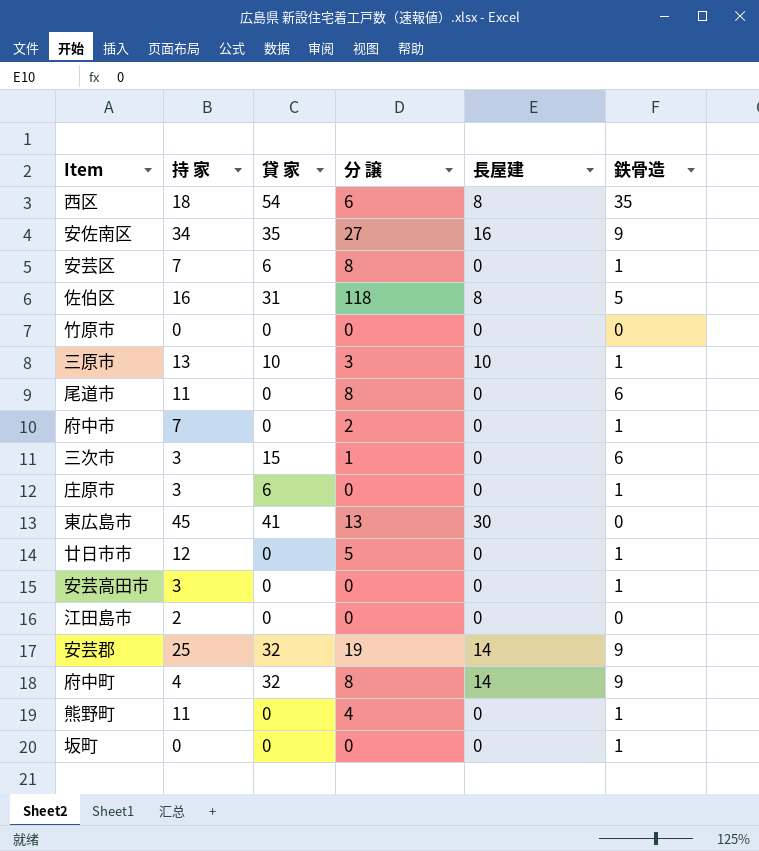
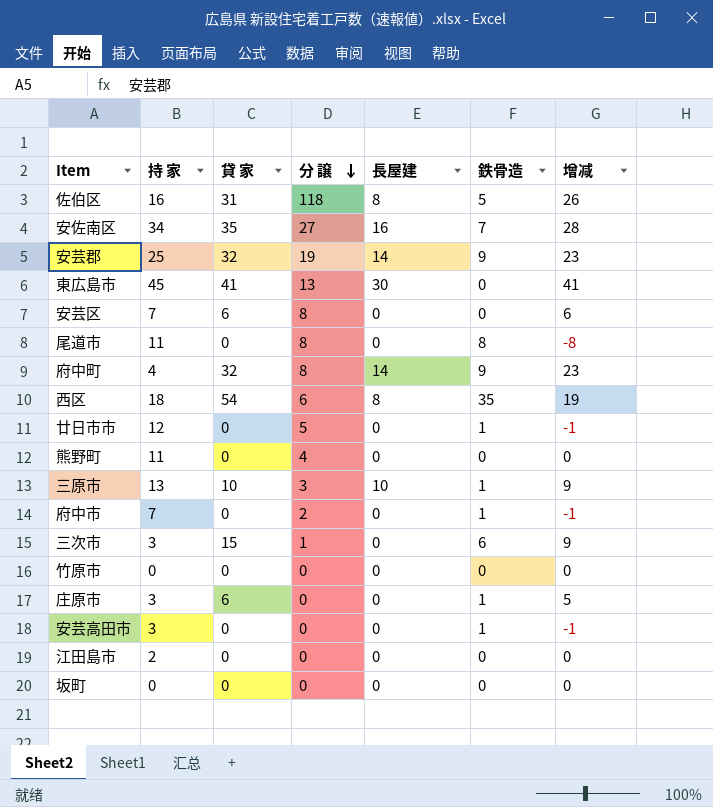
row order: none -> 分 譲 descending
column 增减 | formula: none -> [貸 家] - [鉄骨造]
安佐南区 | 鉄骨造: 9 -> 7
安芸区 | 鉄骨造: 1 -> 0
尾道市 | 鉄骨造: 6 -> 8
熊野町 | 鉄骨造: 1 -> 0
坂町 | 鉄骨造: 1 -> 0

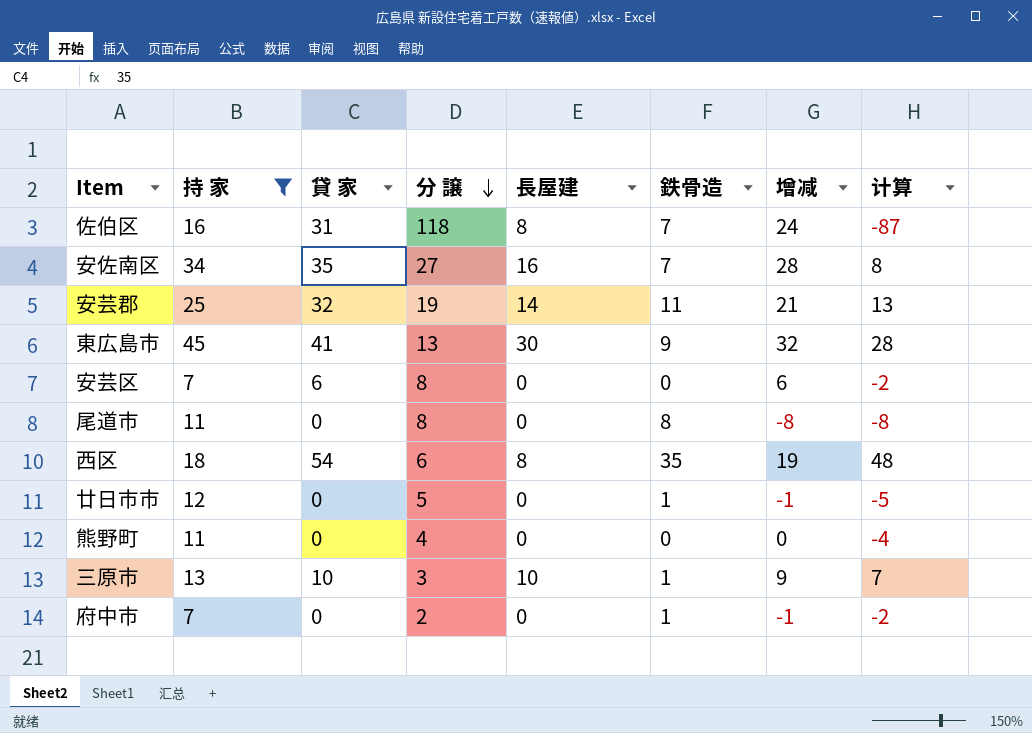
filter: none -> 持 家 >= 7
column 计算 | formula: none -> [貸 家] - [分 譲]
佐伯区 | 鉄骨造: 5 -> 7
佐伯区 | 增减: 26 -> 24
安芸郡 | 鉄骨造: 9 -> 11
安芸郡 | 增减: 23 -> 21
東広島市 | 鉄骨造: 0 -> 9
東広島市 | 增减: 41 -> 32

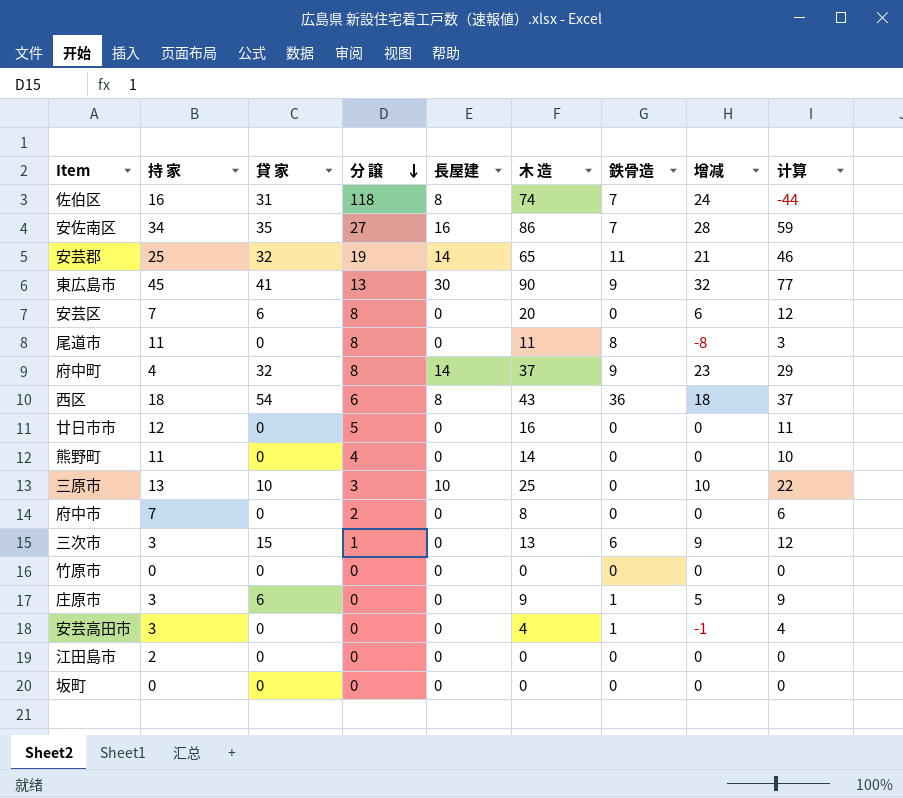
filter: 持 家 >= 7 -> none
column 木 造 | position: none -> 6
column 计算 | formula: [貸 家] - [分 譲] -> [木 造] - [分 譲]
西区 | 鉄骨造: 35 -> 36
西区 | 增减: 19 -> 18
廿日市市 | 鉄骨造: 1 -> 0
廿日市市 | 增减: -1 -> 0
三原市 | 鉄骨造: 1 -> 0
三原市 | 增减: 9 -> 10
府中市 | 鉄骨造: 1 -> 0
府中市 | 增减: -1 -> 0

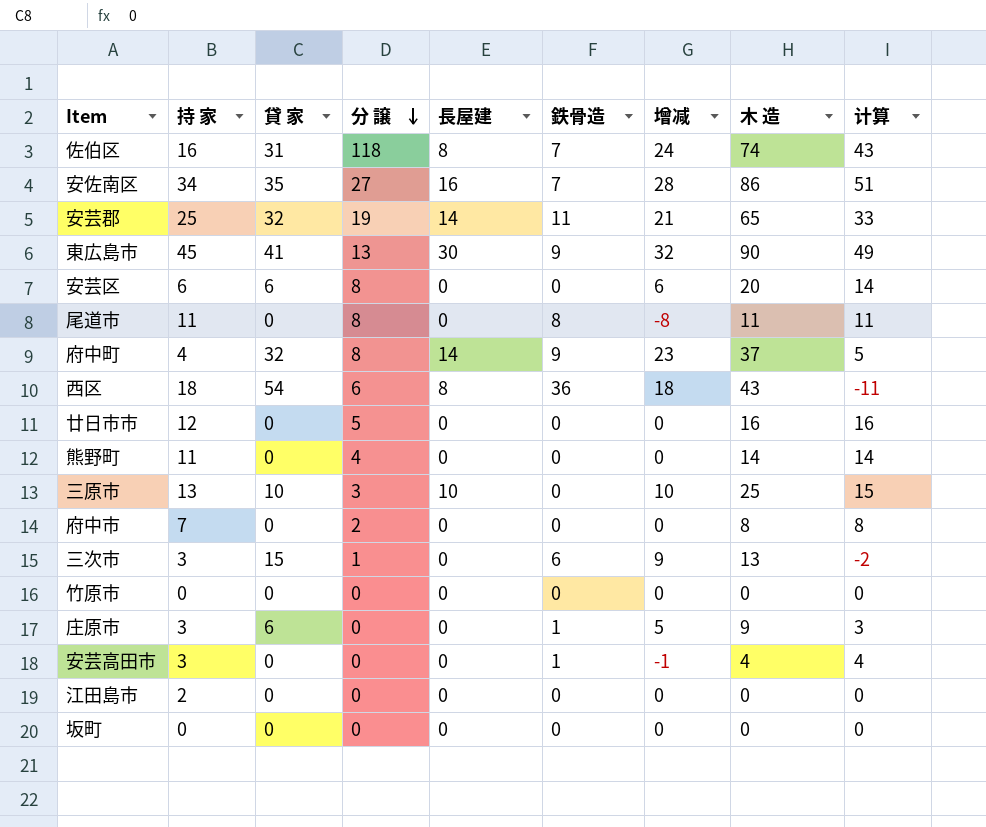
column 木 造 | position: 6 -> 8
column 计算 | formula: [木 造] - [分 譲] -> [木 造] - [貸 家]
安芸区 | 持 家: 7 -> 6

